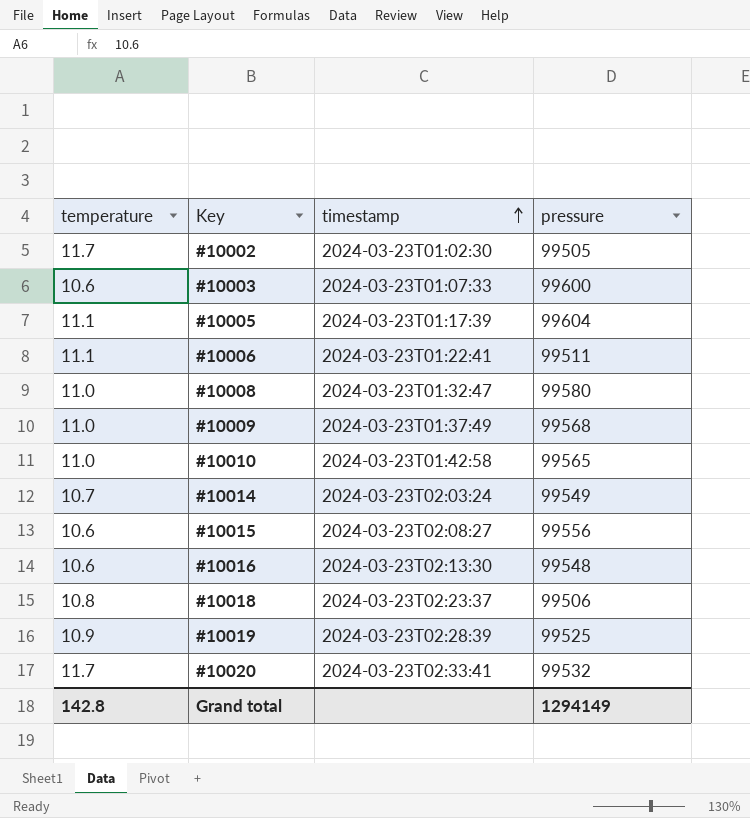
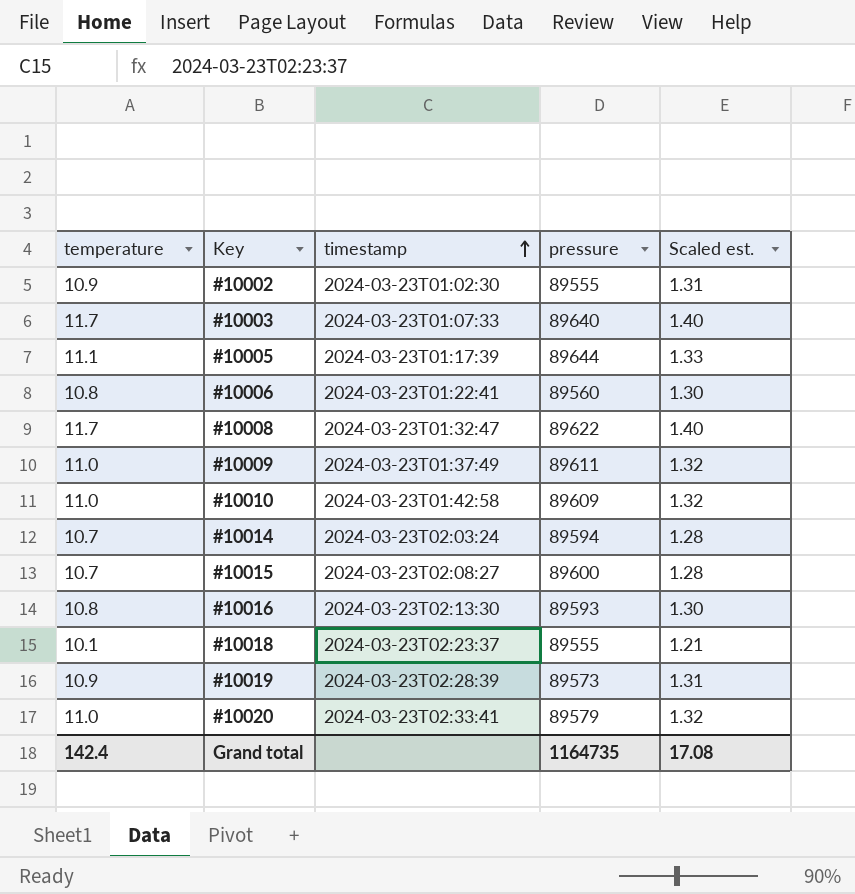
column Scaled est. | formula: none -> [temperature] * 0.12
#10002 | temperature: 11.7 -> 10.9
#10002 | pressure: 99505 -> 89555
#10003 | temperature: 10.6 -> 11.7
#10003 | pressure: 99600 -> 89640
#10005 | pressure: 99604 -> 89644
#10006 | temperature: 11.1 -> 10.8
#10006 | pressure: 99511 -> 89560
#10008 | temperature: 11.0 -> 11.7
#10008 | pressure: 99580 -> 89622
#10009 | pressure: 99568 -> 89611
#10010 | pressure: 99565 -> 89609
#10014 | pressure: 99549 -> 89594
#10015 | temperature: 10.6 -> 10.7
#10015 | pressure: 99556 -> 89600
#10016 | temperature: 10.6 -> 10.8
#10016 | pressure: 99548 -> 89593
#10018 | temperature: 10.8 -> 10.1
#10018 | pressure: 99506 -> 89555
#10019 | pressure: 99525 -> 89573
#10020 | temperature: 11.7 -> 11.0
#10020 | pressure: 99532 -> 89579
Grand total | temperature: 142.8 -> 142.4
Grand total | pressure: 1294149 -> 1164735

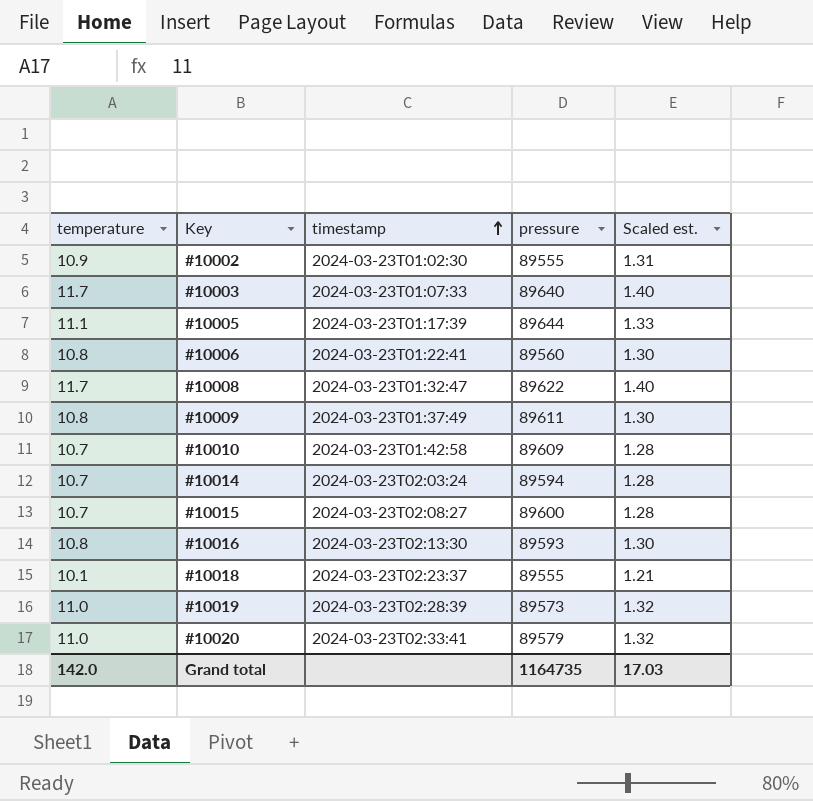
#10009 | temperature: 11.0 -> 10.8
#10009 | Scaled est.: 1.32 -> 1.30
#10010 | temperature: 11.0 -> 10.7
#10010 | Scaled est.: 1.32 -> 1.28
#10019 | temperature: 10.9 -> 11.0
#10019 | Scaled est.: 1.31 -> 1.32
Grand total | temperature: 142.4 -> 142.0
Grand total | Scaled est.: 17.08 -> 17.03

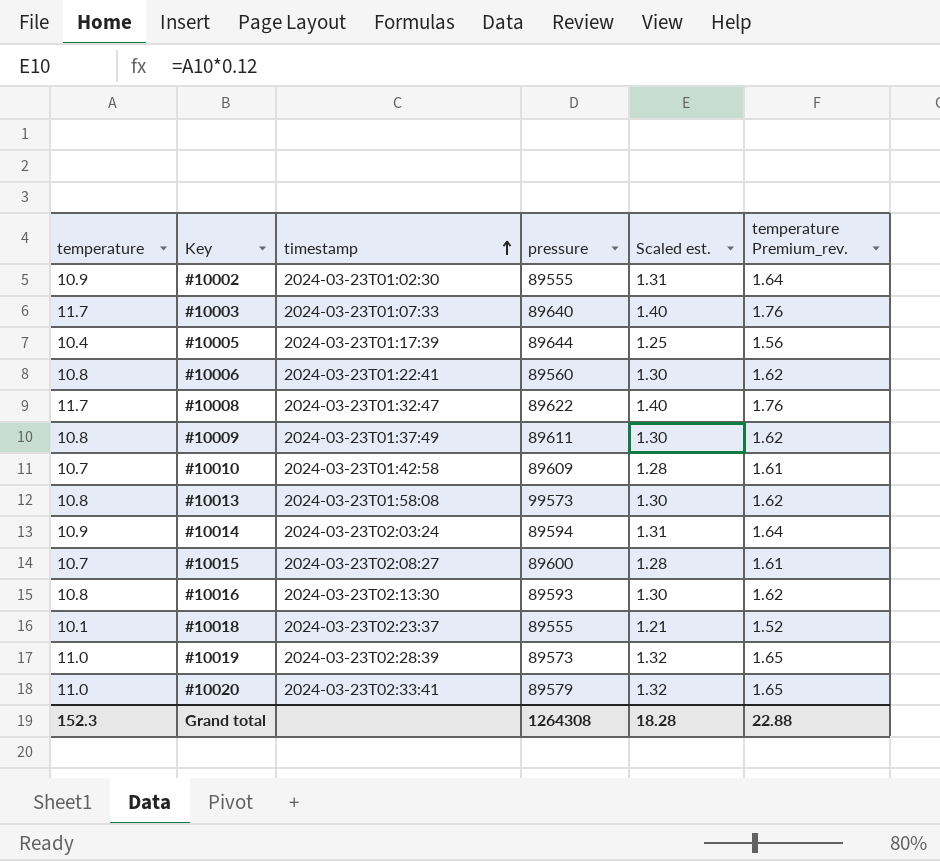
column temperature Premium_rev. | formula: none -> [temperature] * 0.15
#10005 | temperature: 11.1 -> 10.4
#10005 | Scaled est.: 1.33 -> 1.25
row #10013: none -> 10.8 | 2024-03-23T01:58:08 | 99573 | 1.30 | 1.62
#10014 | temperature: 10.7 -> 10.9
#10014 | Scaled est.: 1.28 -> 1.31
Grand total | temperature: 142.0 -> 152.3
Grand total | pressure: 1164735 -> 1264308
Grand total | Scaled est.: 17.03 -> 18.28

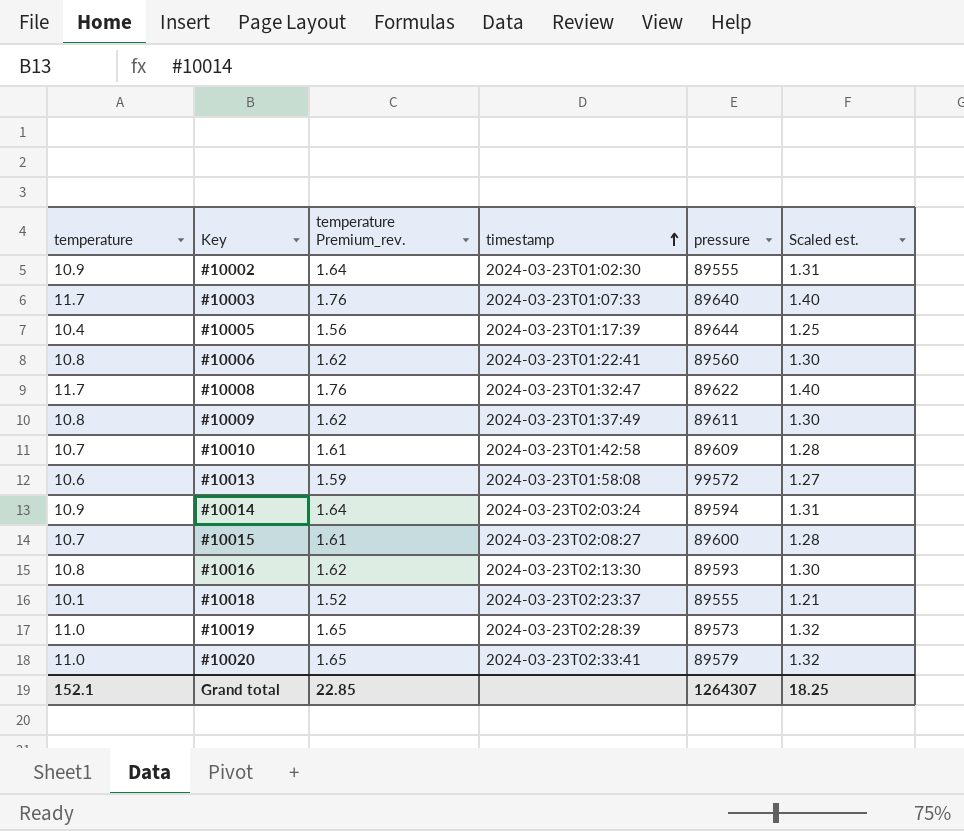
column temperature Premium_rev. | position: 6 -> 3
#10013 | temperature: 10.8 -> 10.6
#10013 | temperature Premium_rev.: 1.62 -> 1.59
#10013 | pressure: 99573 -> 99572
#10013 | Scaled est.: 1.30 -> 1.27
Grand total | temperature: 152.3 -> 152.1
Grand total | temperature Premium_rev.: 22.88 -> 22.85
Grand total | pressure: 1264308 -> 1264307
Grand total | Scaled est.: 18.28 -> 18.25

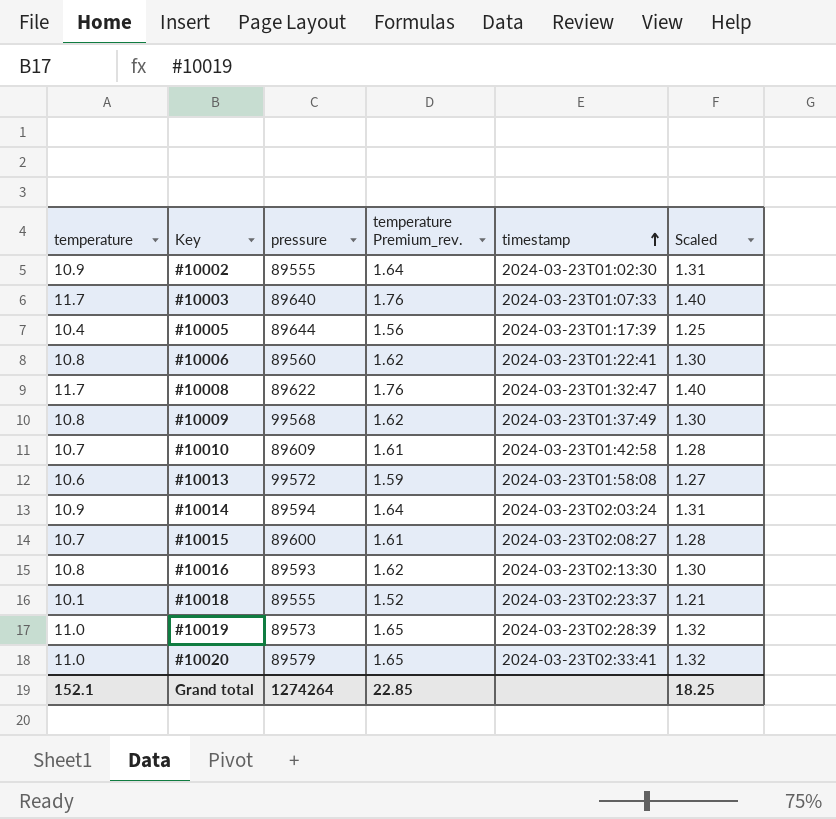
column pressure | position: 5 -> 3
column name: Scaled est. -> Scaled
#10009 | pressure: 89611 -> 99568
Grand total | pressure: 1264307 -> 1274264

